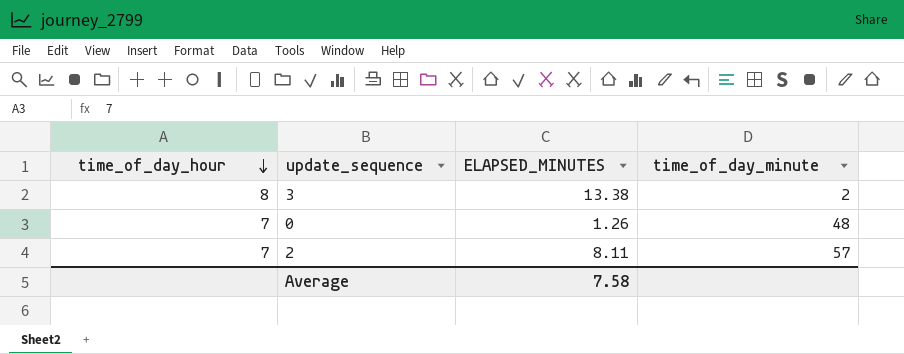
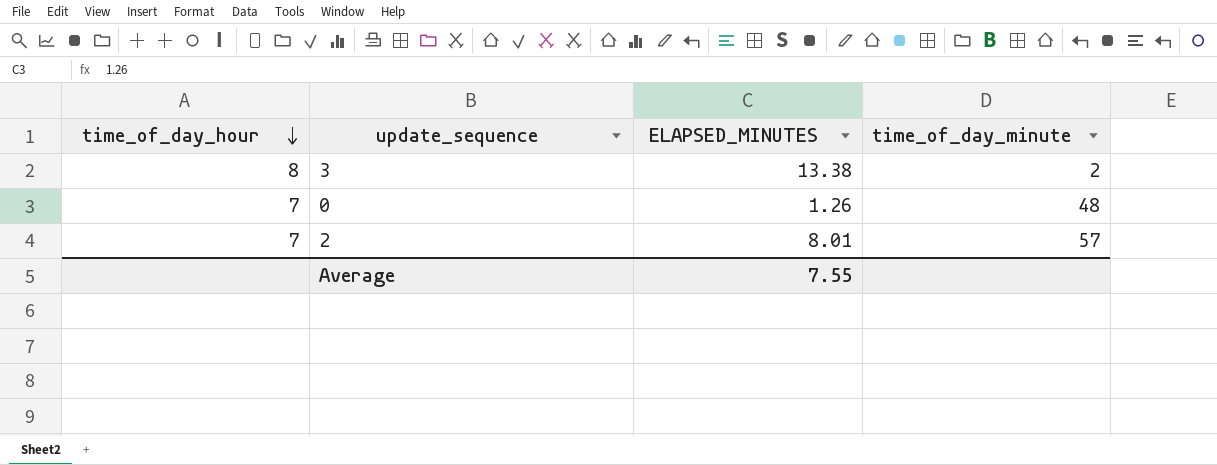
2 | ELAPSED_MINUTES: 8.11 -> 8.01
Average | ELAPSED_MINUTES: 7.58 -> 7.55

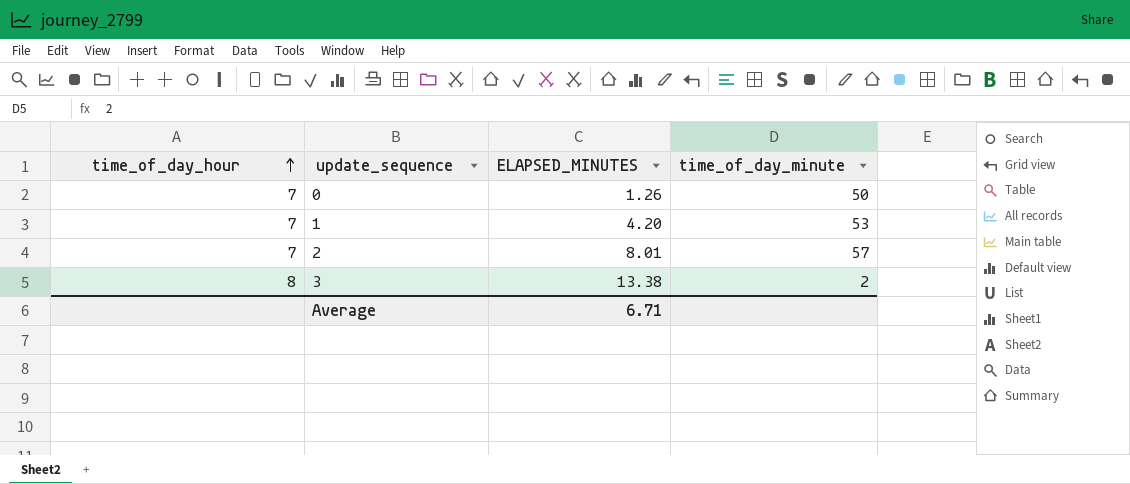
row order: time_of_day_hour descending -> time_of_day_hour ascending
0 | time_of_day_minute: 48 -> 50
row 1: none -> 7 | 4.20 | 53
Average | ELAPSED_MINUTES: 7.55 -> 6.71

